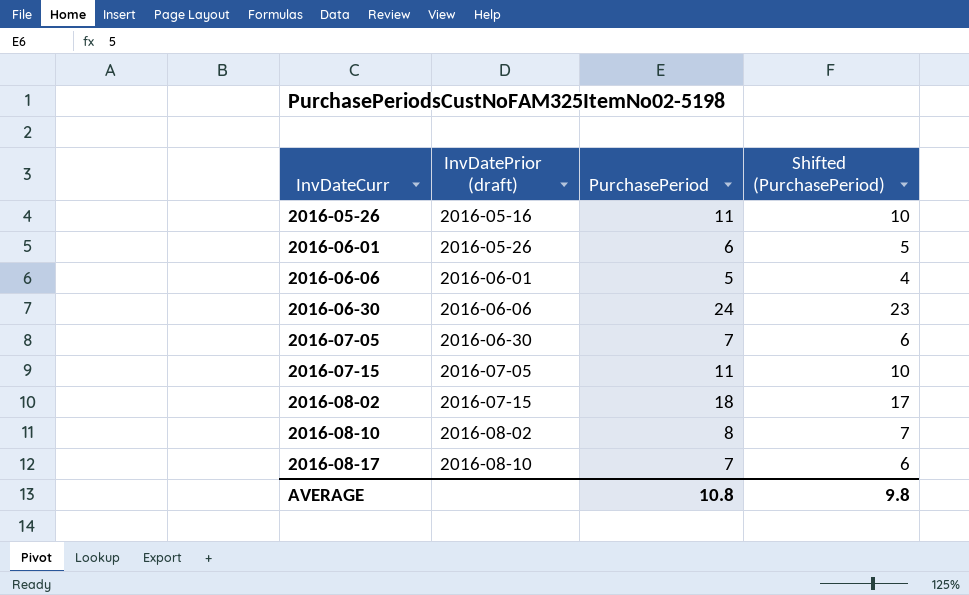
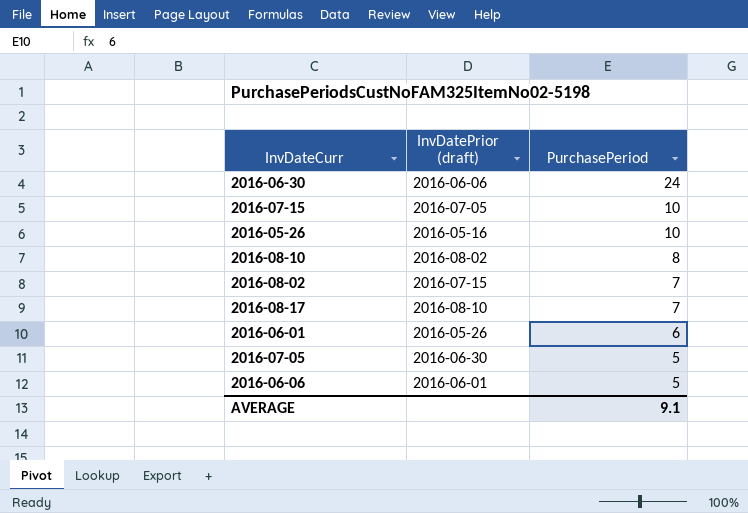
row order: InvDateCurr ascending -> PurchasePeriod descending
column Shifted (PurchasePeriod) | formula: [PurchasePeriod] - 1 -> none
2016-07-15 | PurchasePeriod: 11 -> 10
2016-05-26 | PurchasePeriod: 11 -> 10
2016-08-02 | PurchasePeriod: 18 -> 7
2016-07-05 | PurchasePeriod: 7 -> 5
AVERAGE | PurchasePeriod: 10.8 -> 9.1

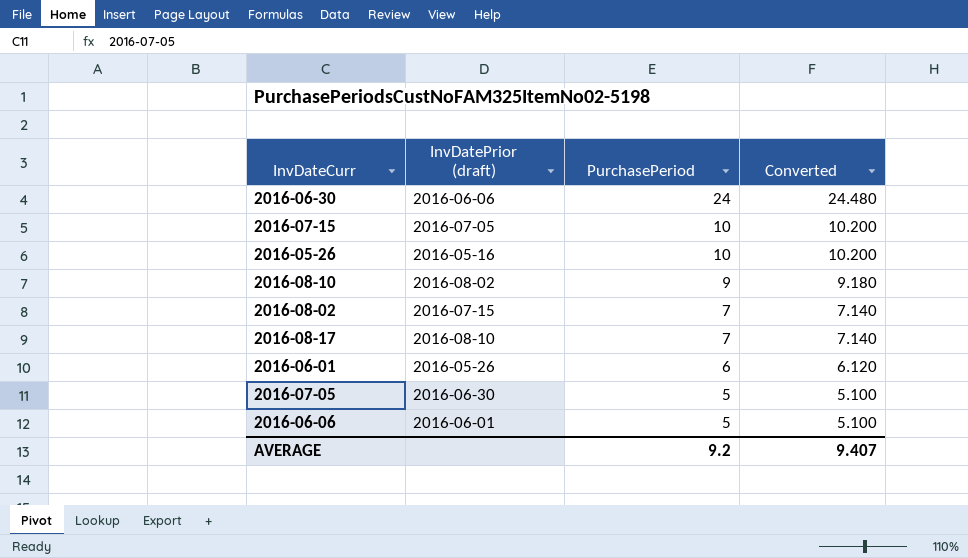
column Converted | formula: none -> [PurchasePeriod] * 1.02
2016-08-10 | PurchasePeriod: 8 -> 9
AVERAGE | PurchasePeriod: 9.1 -> 9.2

